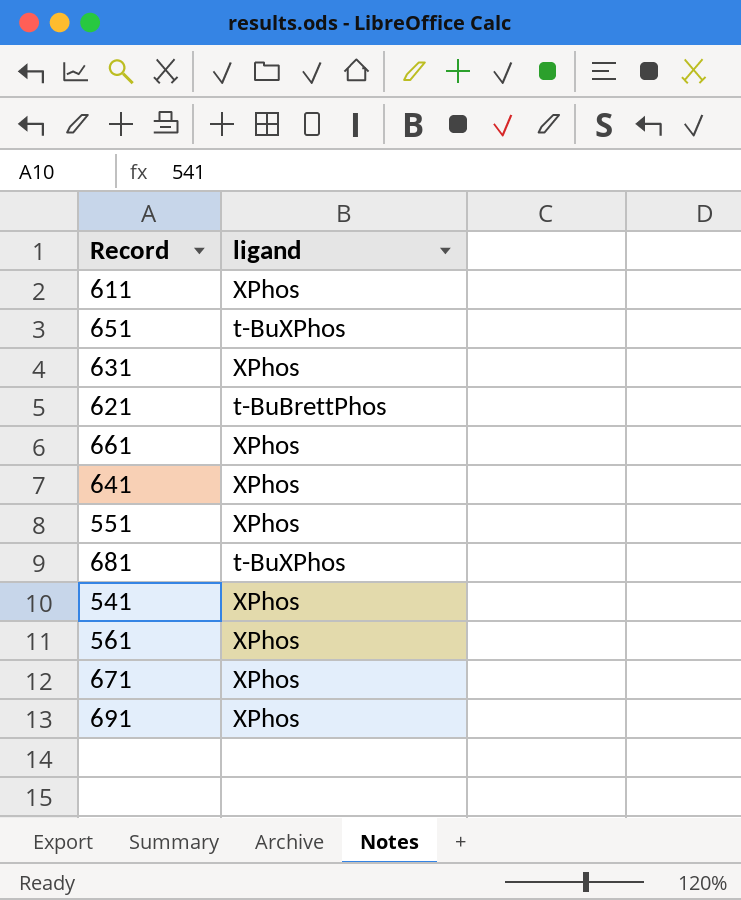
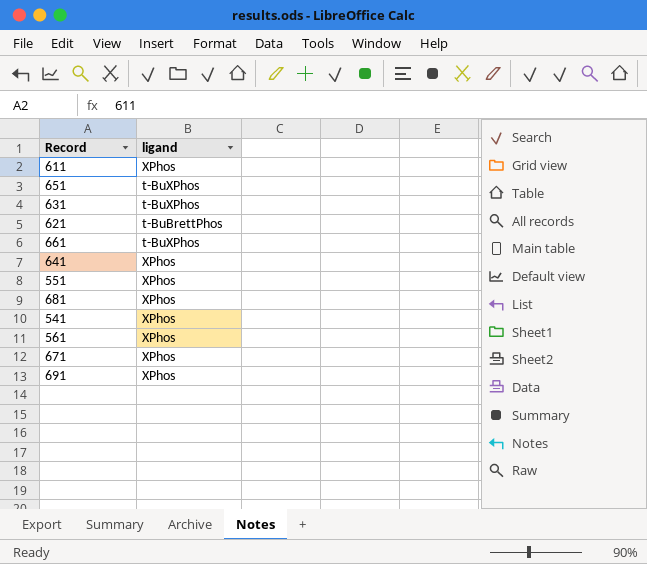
631 | ligand: XPhos -> t-BuXPhos
661 | ligand: XPhos -> t-BuXPhos
681 | ligand: t-BuXPhos -> XPhos

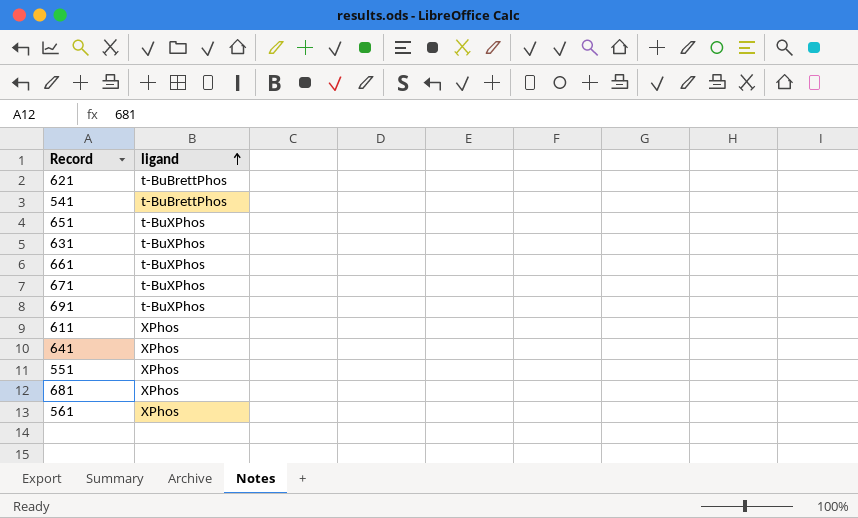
row order: none -> ligand ascending
541 | ligand: XPhos -> t-BuBrettPhos
671 | ligand: XPhos -> t-BuXPhos
691 | ligand: XPhos -> t-BuXPhos

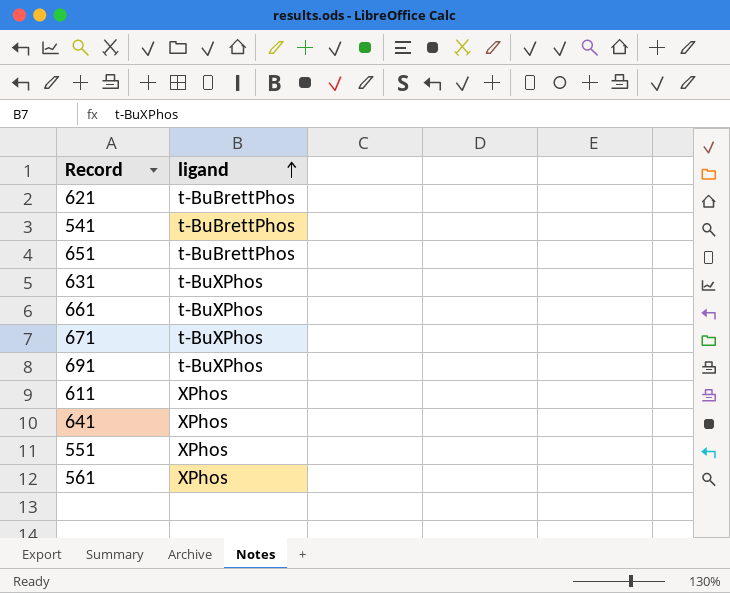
row 681: XPhos -> none
651 | ligand: t-BuXPhos -> t-BuBrettPhos

